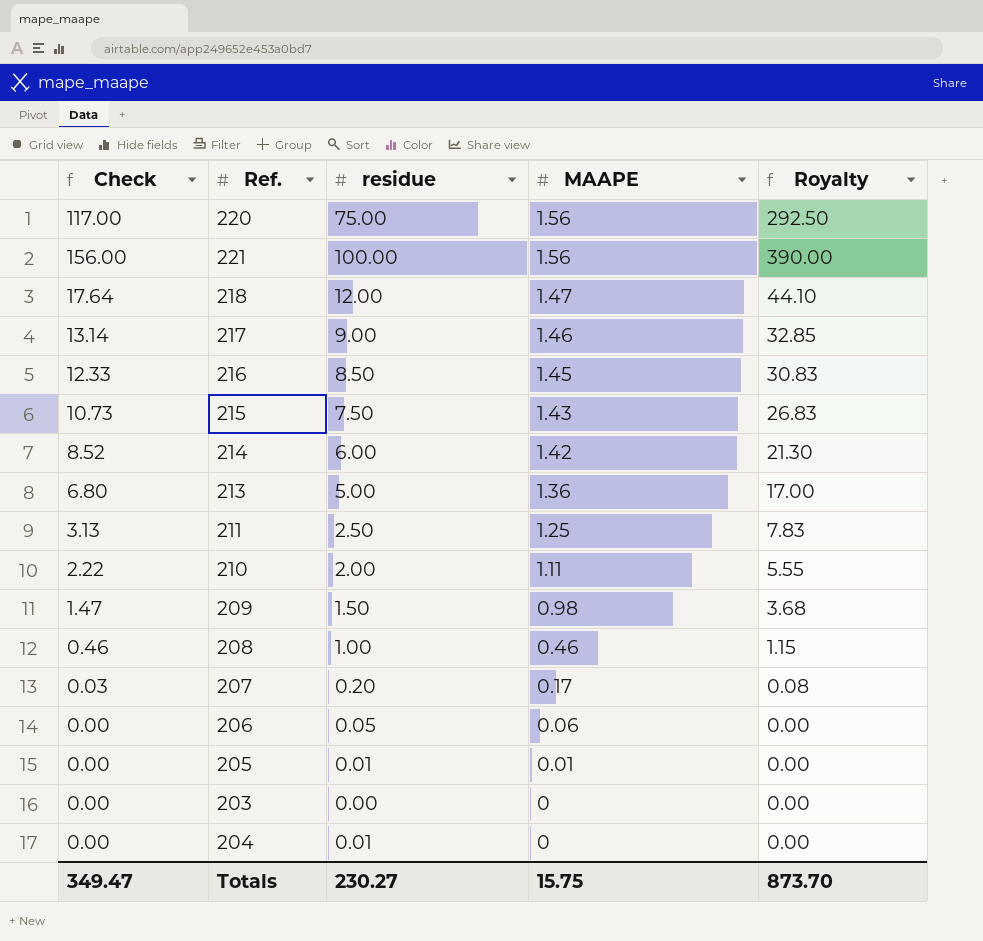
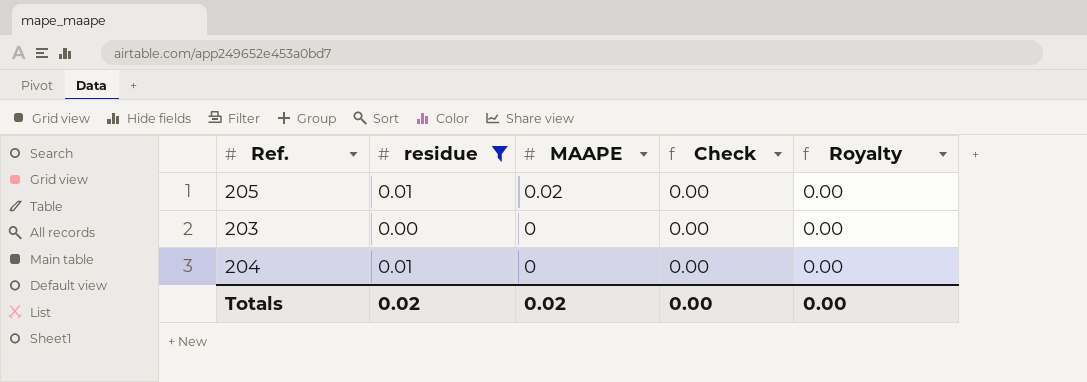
filter: none -> residue <= 0.01
column Check | position: 1 -> 4
205 | MAAPE: 0.01 -> 0.02
Totals | residue: 230.27 -> 0.02
Totals | MAAPE: 15.75 -> 0.02
Totals | Check: 349.47 -> 0.00
Totals | Royalty: 873.70 -> 0.00

